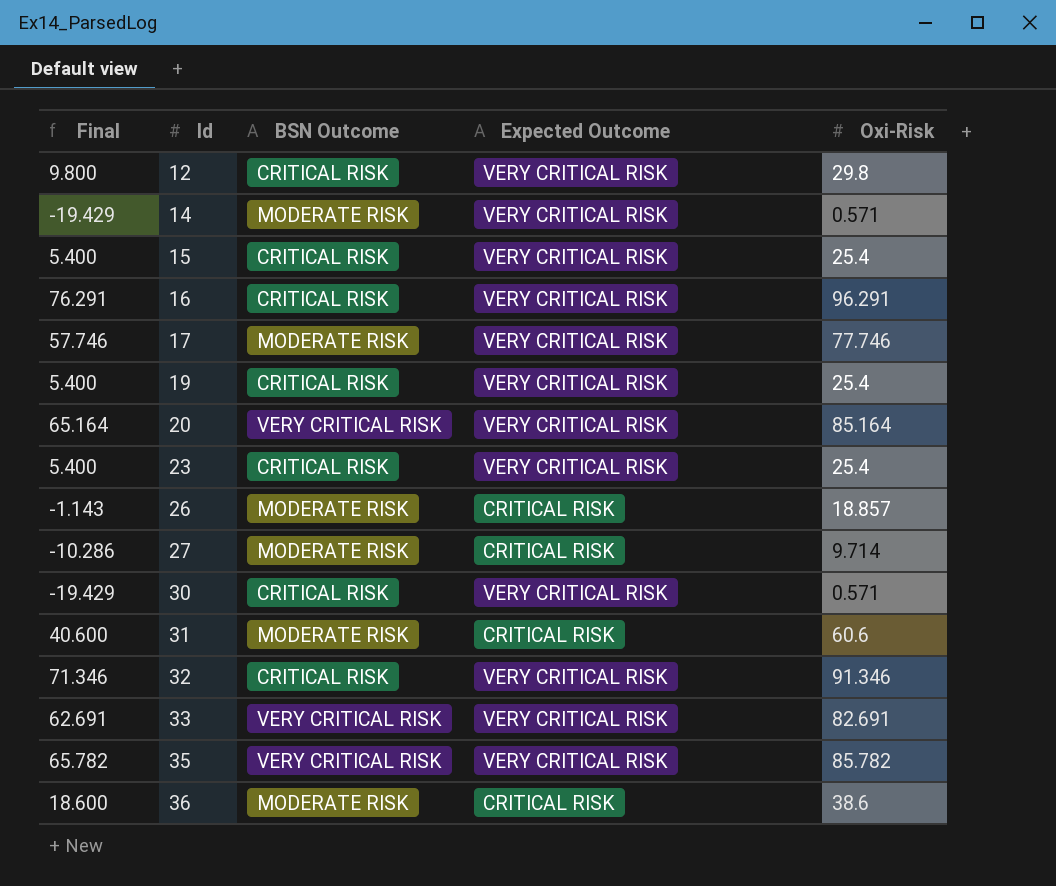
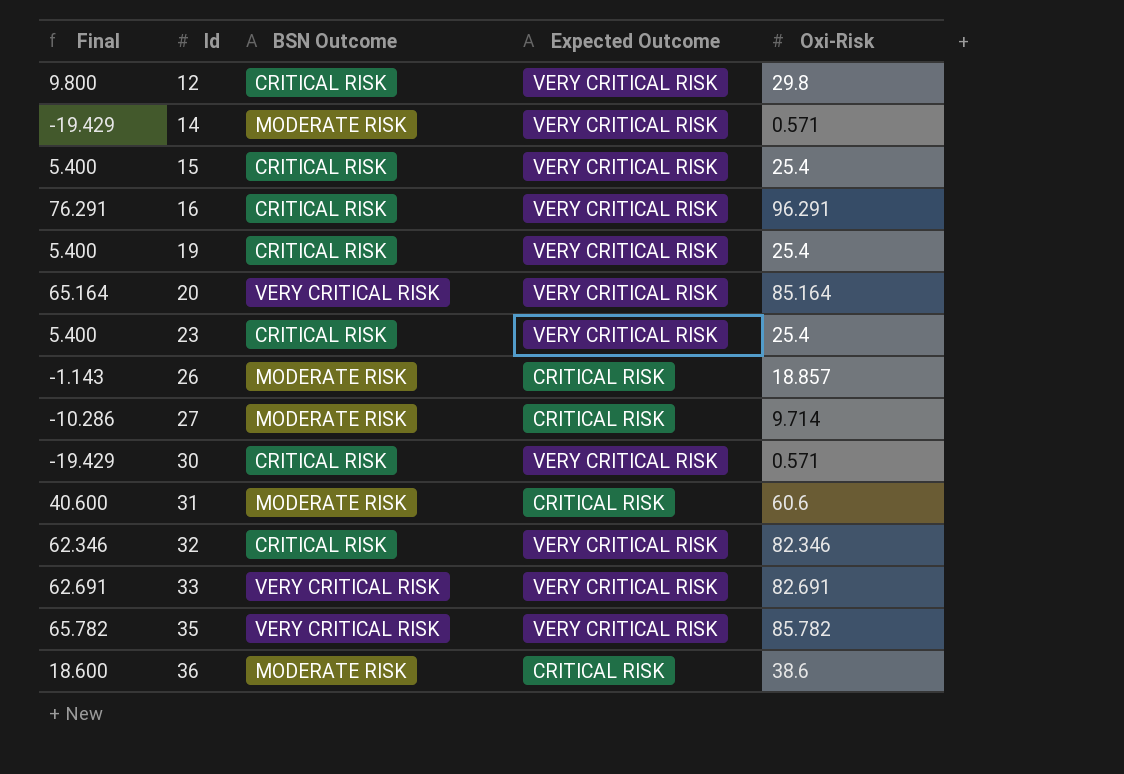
row 17: 57.746 | MODERATE RISK | VERY CRITICAL RISK | 77.746 -> none
32 | Final: 71.346 -> 62.346
32 | Oxi-Risk: 91.346 -> 82.346

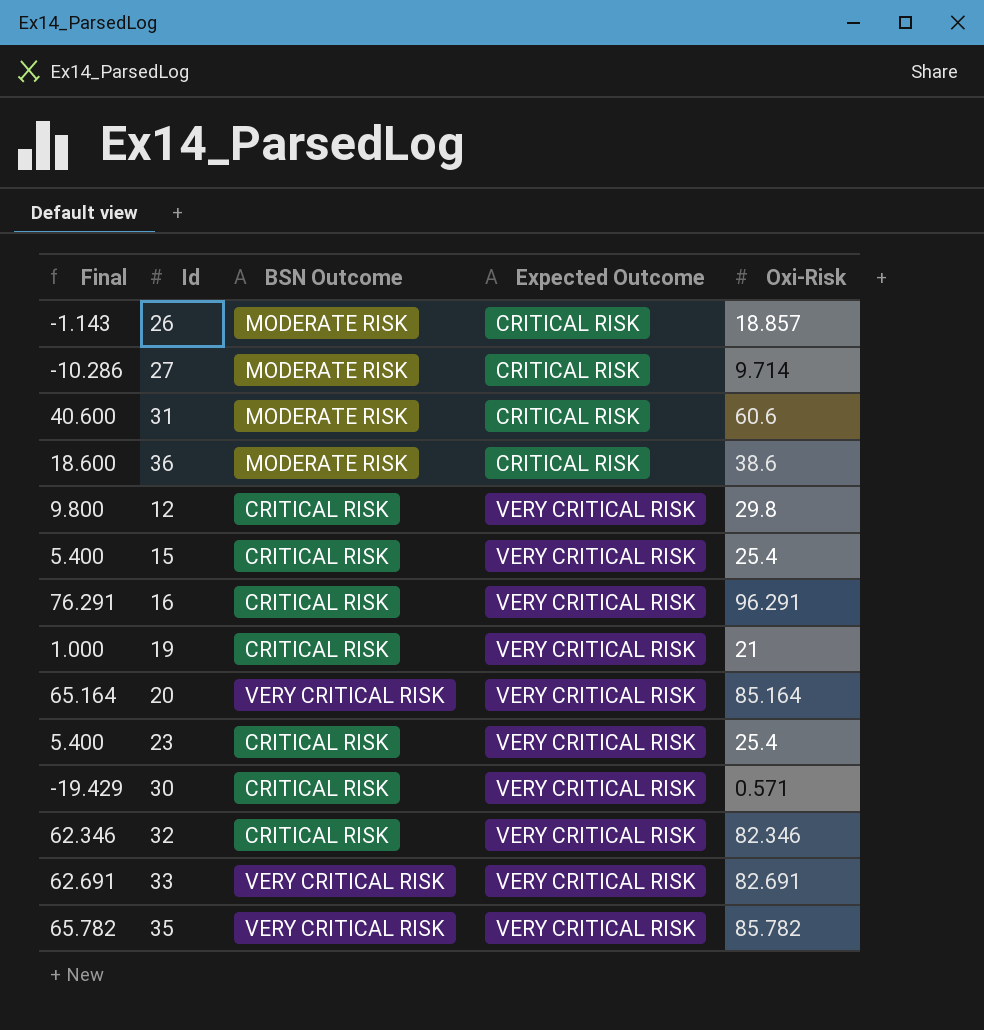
row order: Id ascending -> Expected Outcome ascending
row 14: -19.429 | MODERATE RISK | VERY CRITICAL RISK | 0.571 -> none
19 | Final: 5.400 -> 1.000
19 | Oxi-Risk: 25.4 -> 21

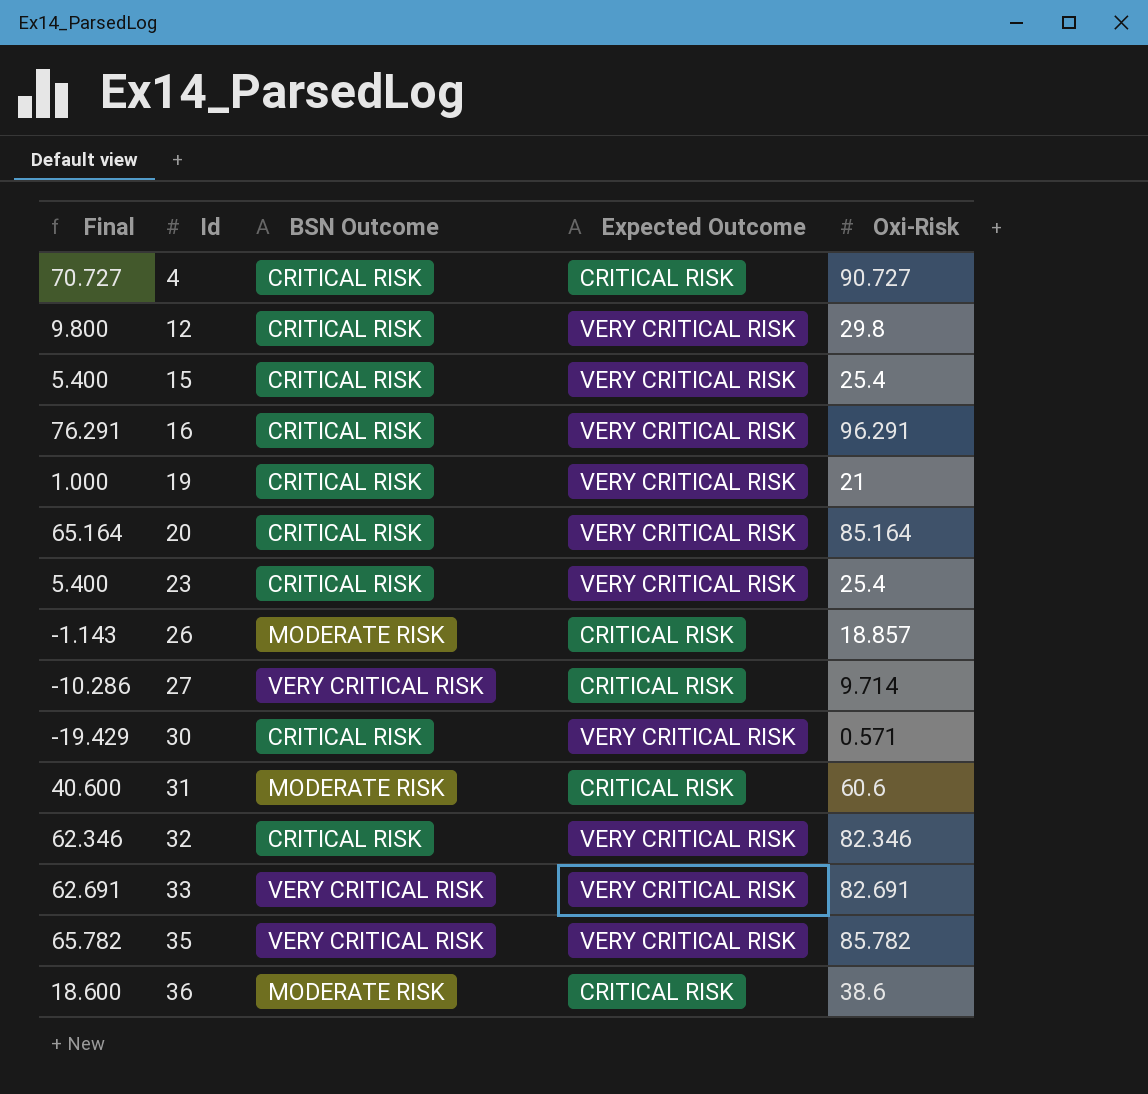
row order: Expected Outcome ascending -> Id ascending
row 4: none -> 70.727 | CRITICAL RISK | CRITICAL RISK | 90.727
20 | BSN Outcome: VERY CRITICAL RISK -> CRITICAL RISK
27 | BSN Outcome: MODERATE RISK -> VERY CRITICAL RISK

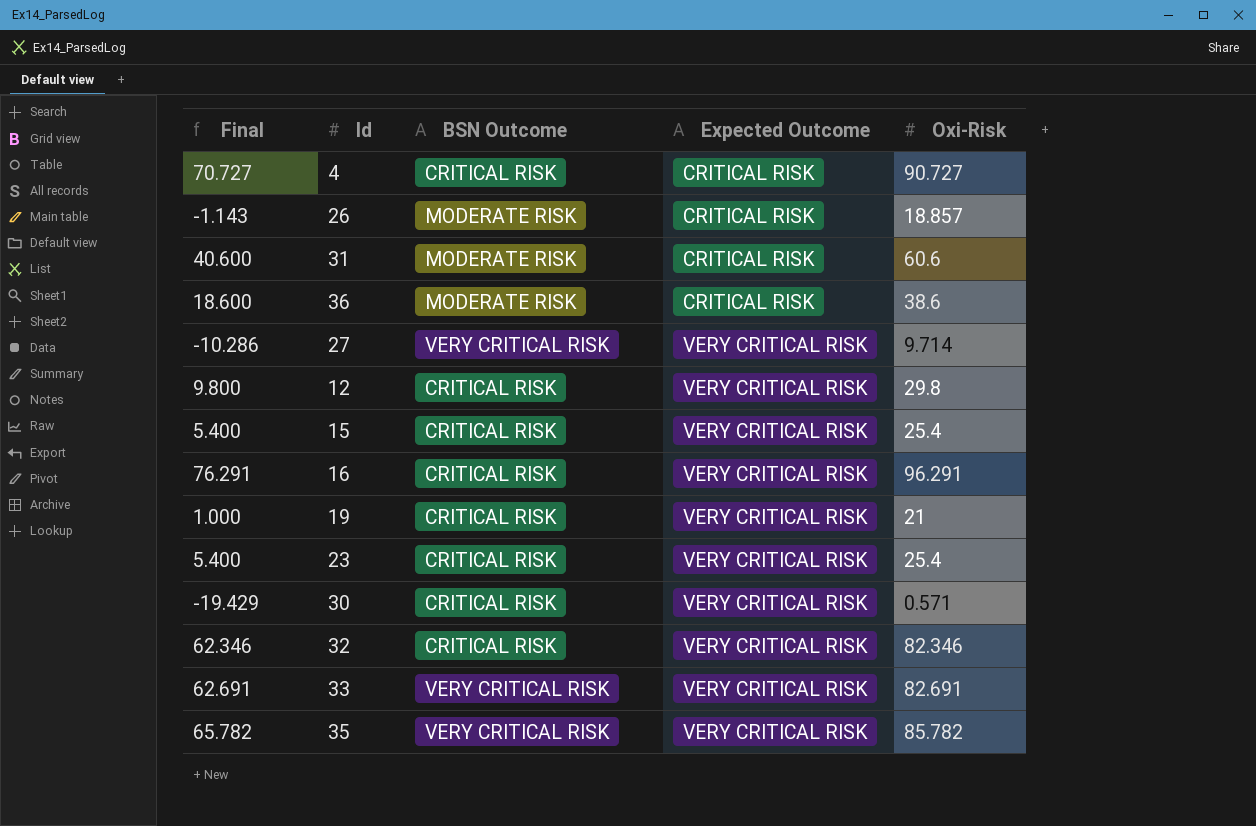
row order: Id ascending -> Expected Outcome ascending
row 20: 65.164 | CRITICAL RISK | VERY CRITICAL RISK | 85.164 -> none
27 | Expected Outcome: CRITICAL RISK -> VERY CRITICAL RISK

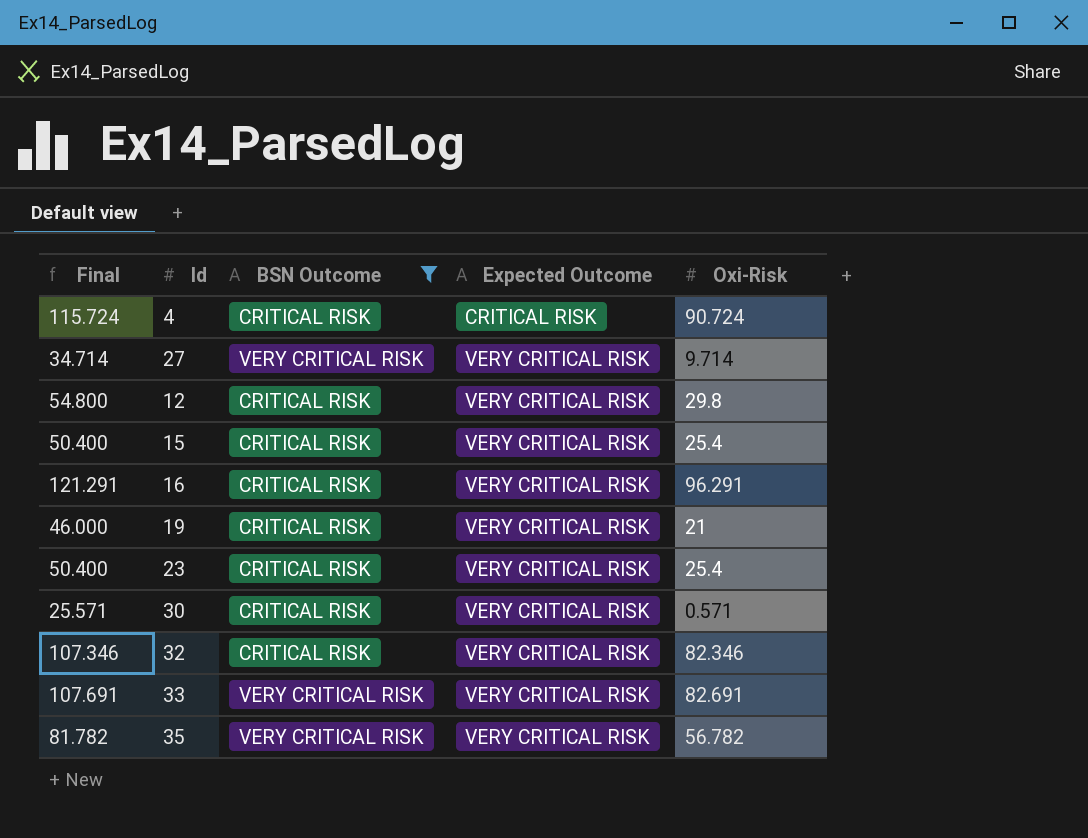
filter: none -> BSN Outcome != MODERATE RISK
column Final | formula: [Oxi-Risk] - 20 -> [Oxi-Risk] + 25
4 | Oxi-Risk: 90.727 -> 90.724
35 | Oxi-Risk: 85.782 -> 56.782

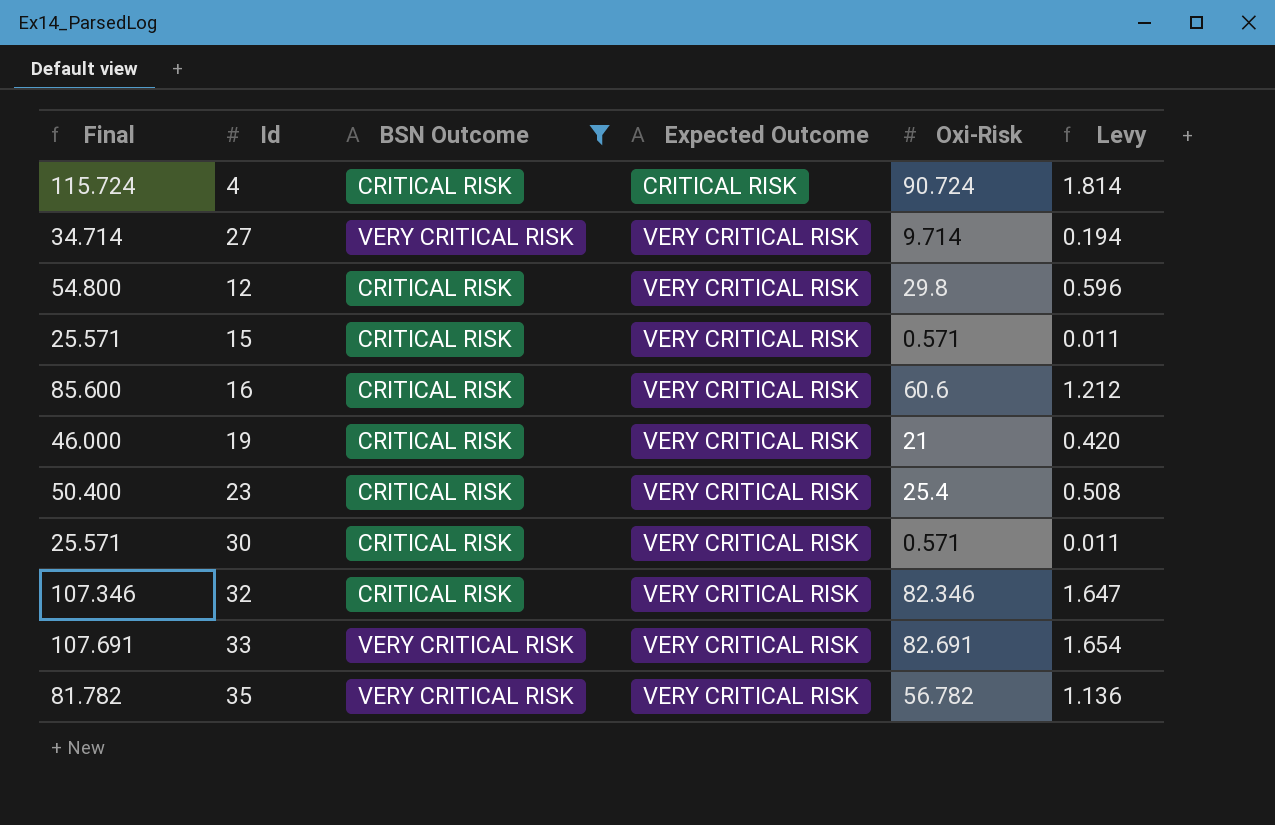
column Levy | formula: none -> [Oxi-Risk] * 0.02
15 | Final: 50.400 -> 25.571
15 | Oxi-Risk: 25.4 -> 0.571
16 | Final: 121.291 -> 85.600
16 | Oxi-Risk: 96.291 -> 60.6

